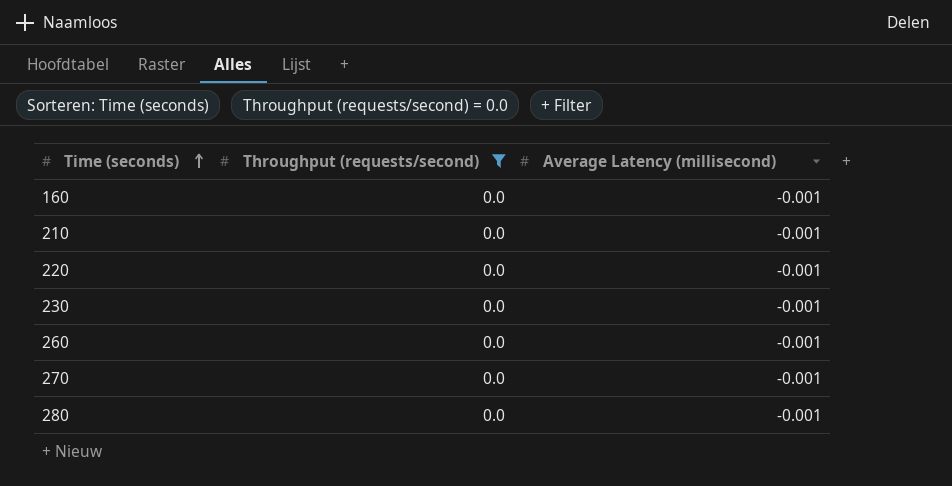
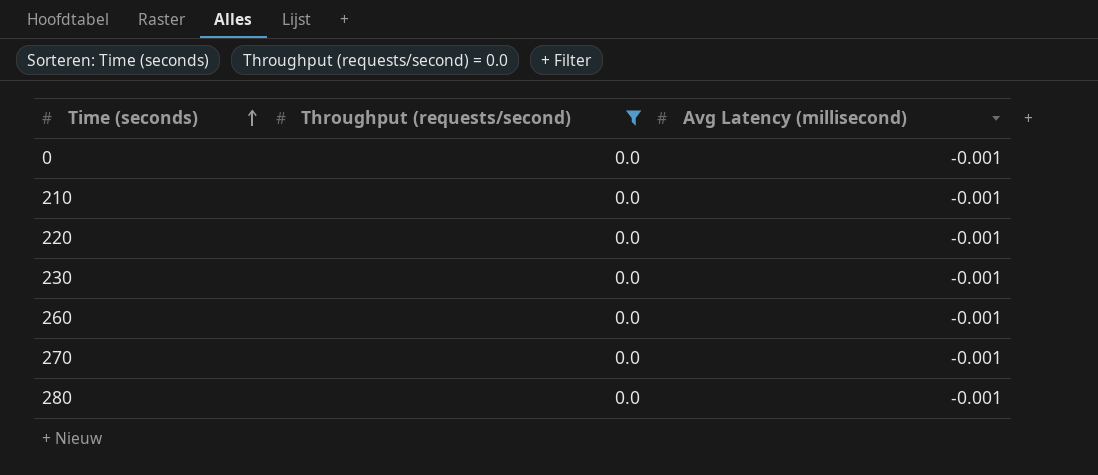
column name: Average Latency (millisecond) -> Avg Latency (millisecond)
row 160: 0.0 | -0.001 -> none
row 0: none -> 0.0 | -0.001

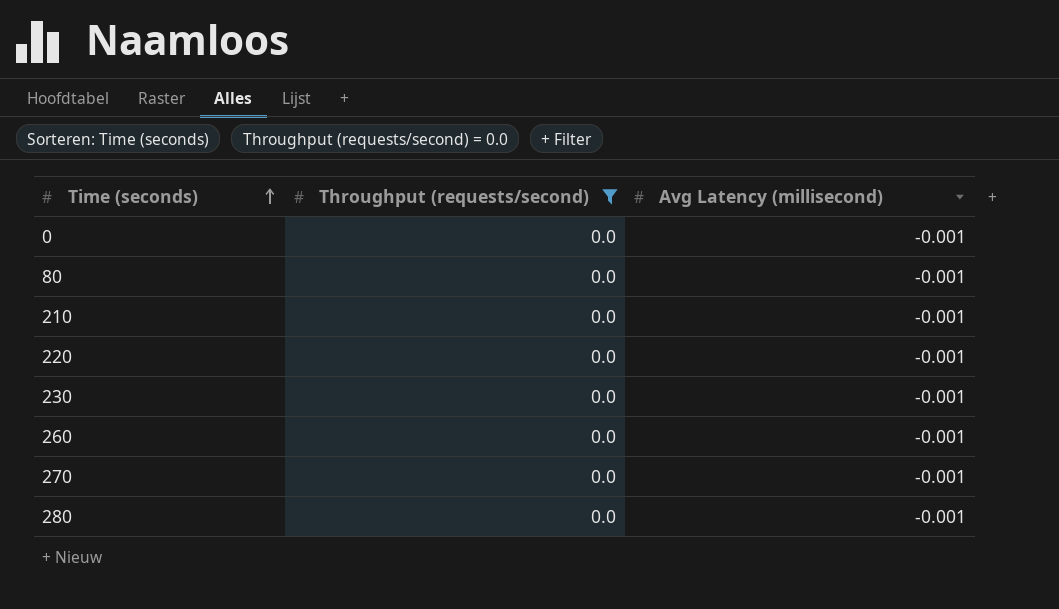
row 80: none -> 0.0 | -0.001

